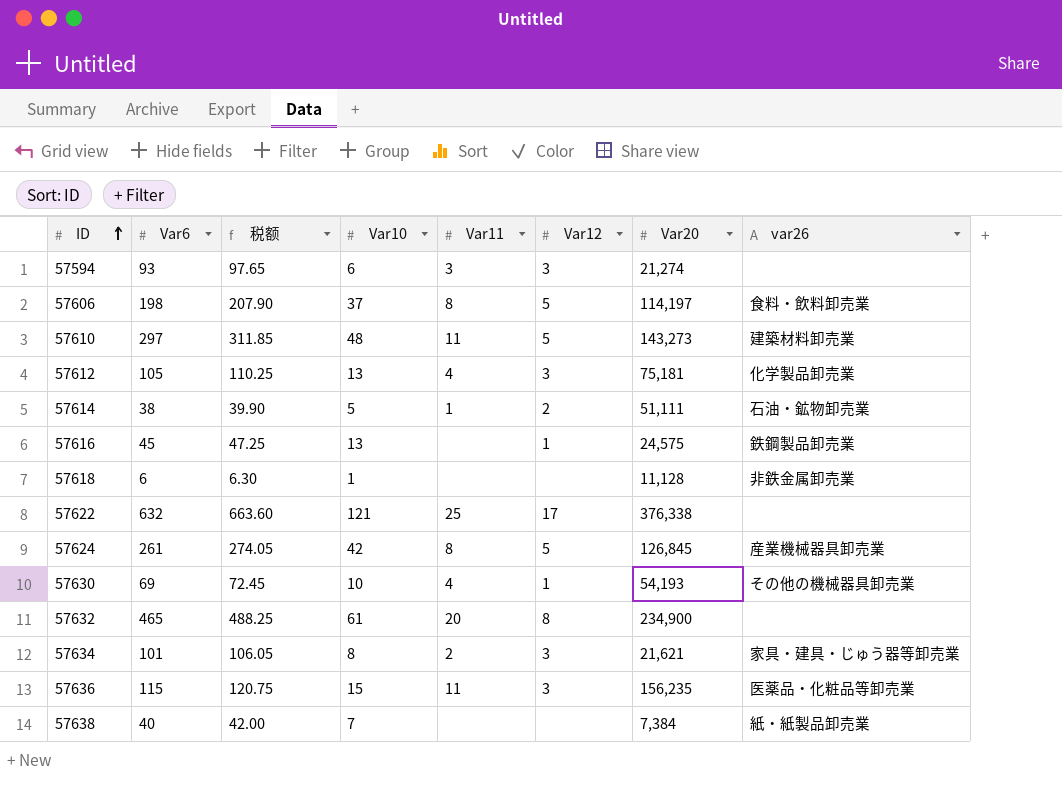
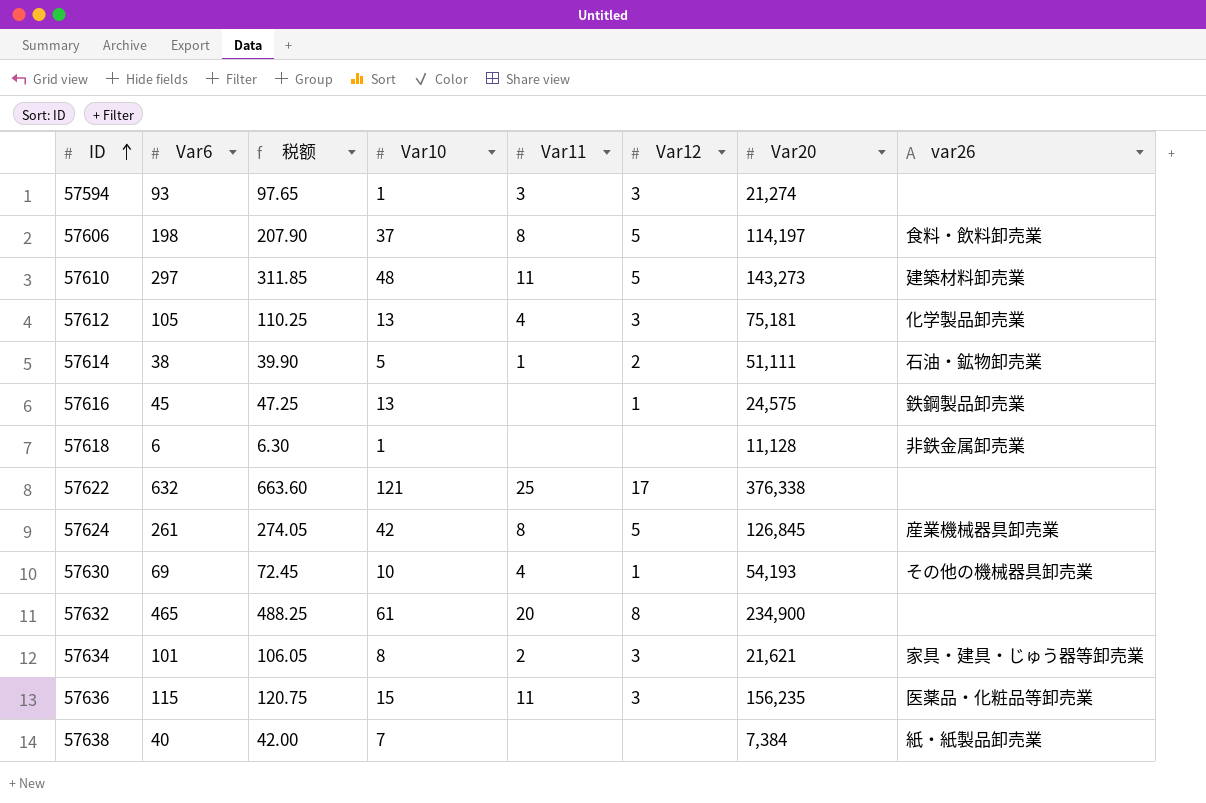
57594 | Var10: 6 -> 1

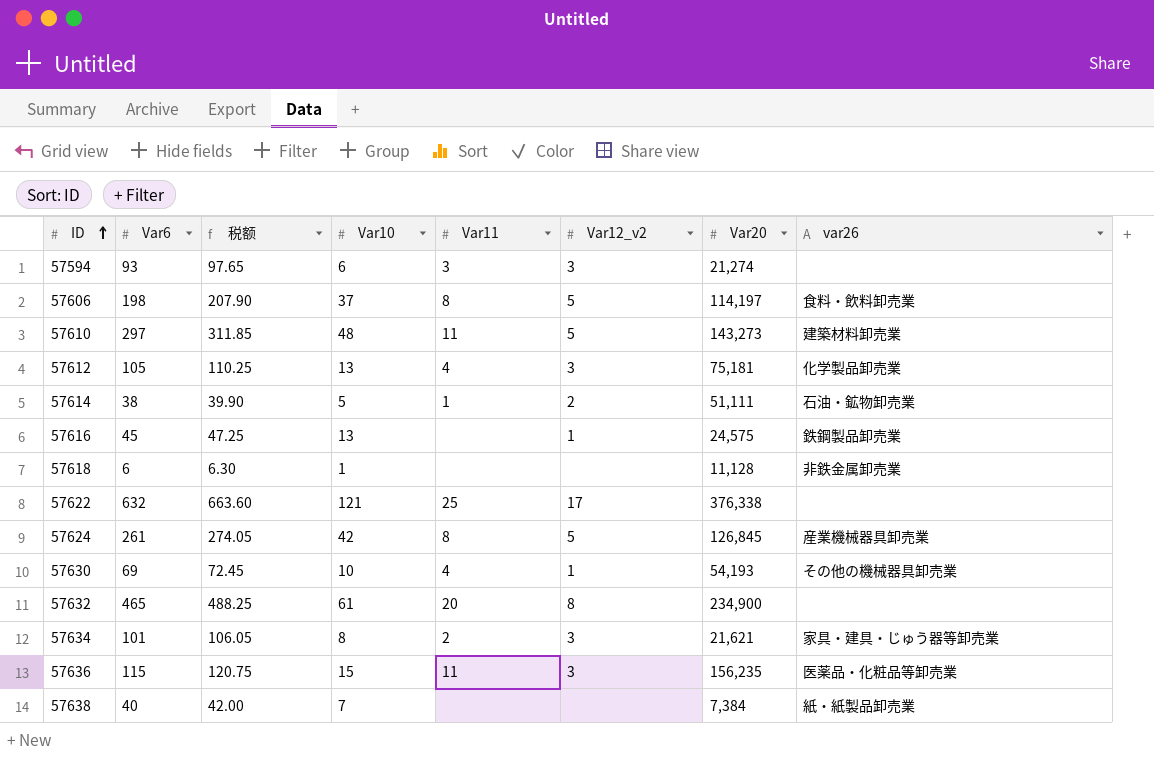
column name: Var12 -> Var12_v2
57594 | Var10: 1 -> 6

